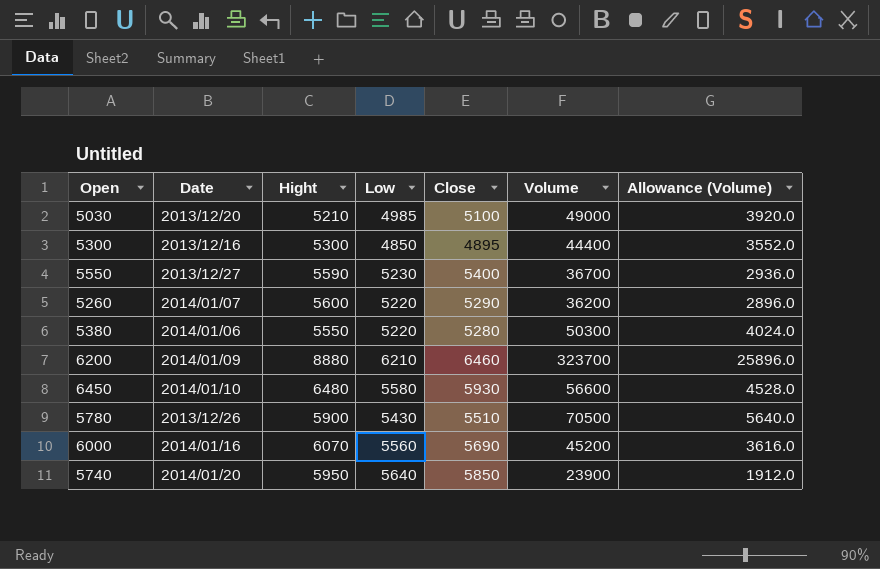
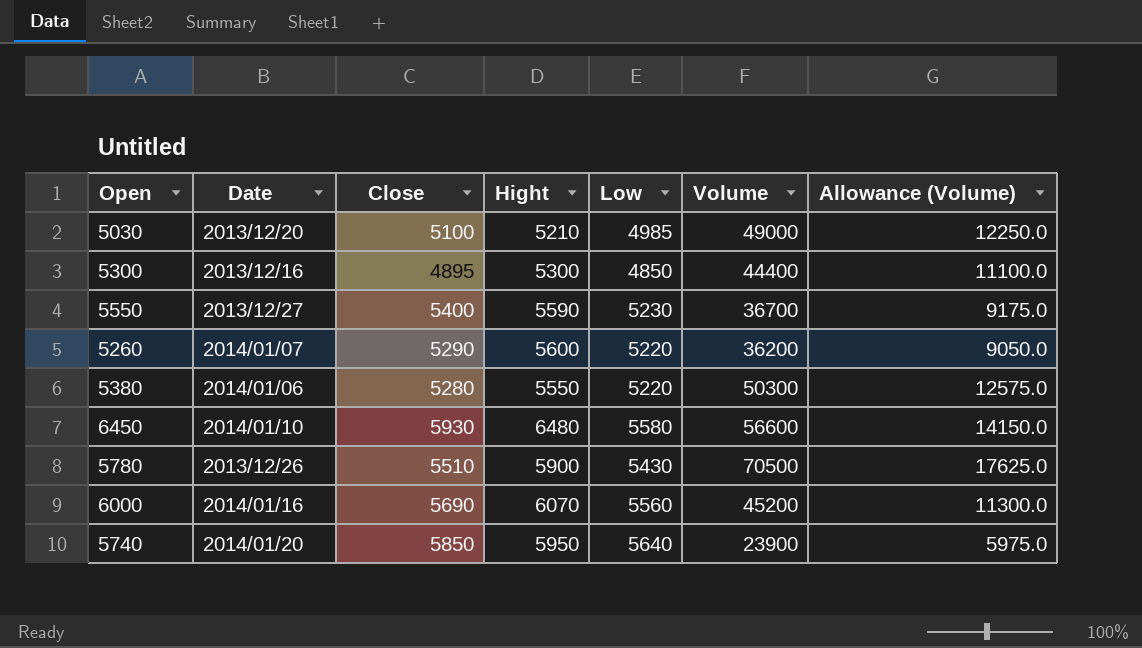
column Close | position: 5 -> 3
column Allowance (Volume) | formula: [Volume] * 0.08 -> [Volume] * 0.25
row 6200: 2014/01/09 | 8880 | 6210 | 6460 | 323700 | 25896.0 -> none

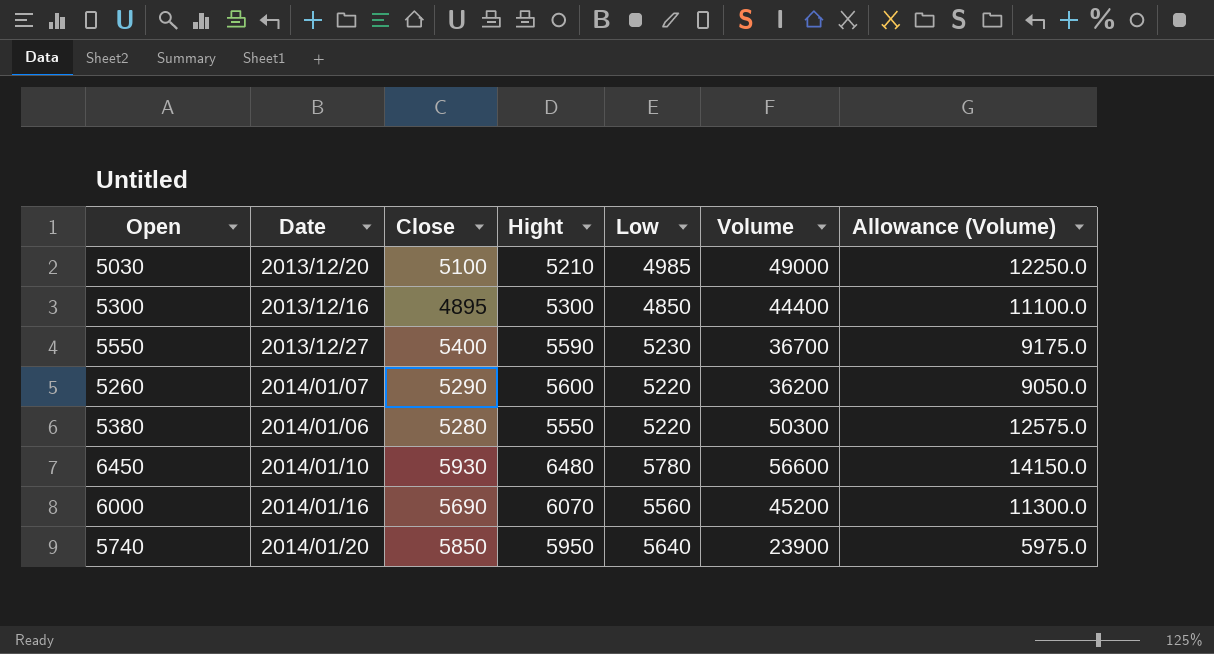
row 5780: 2013/12/26 | 5510 | 5900 | 5430 | 70500 | 17625.0 -> none
6450 | Low: 5580 -> 5780

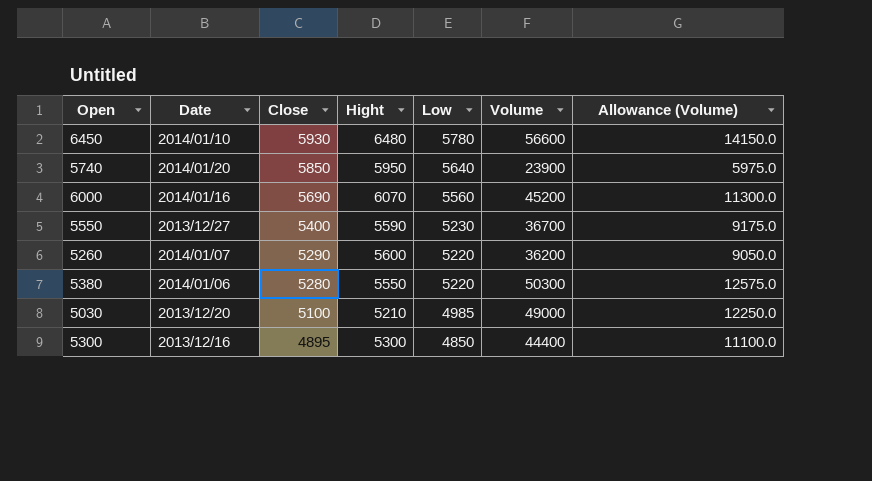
row order: none -> Close descending

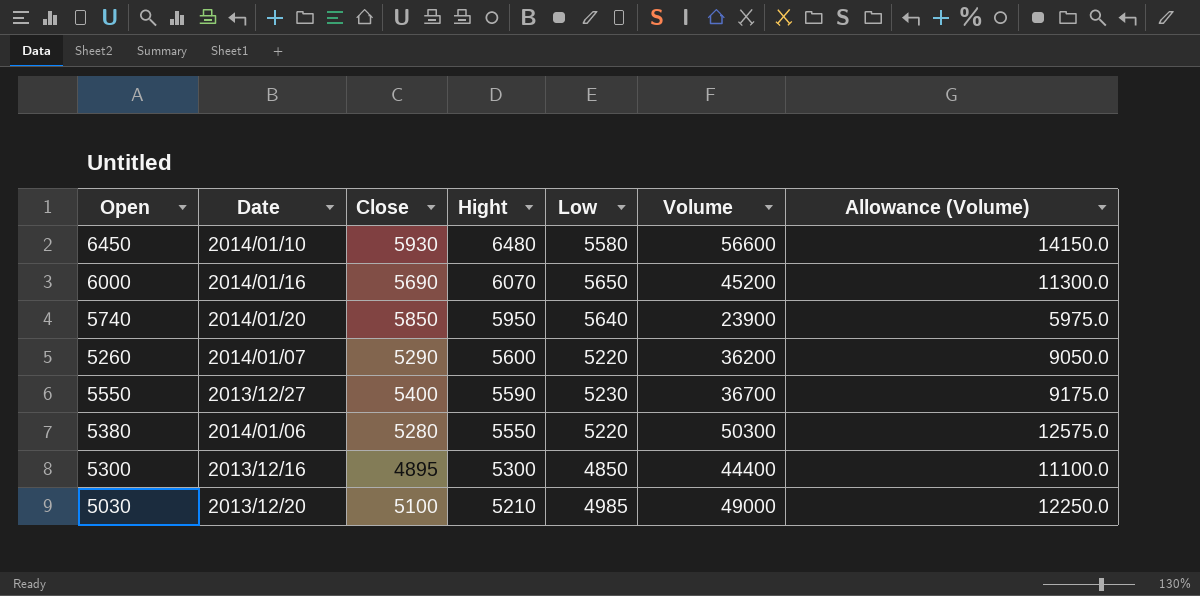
row order: Close descending -> Hight descending
6450 | Low: 5780 -> 5580
6000 | Low: 5560 -> 5650

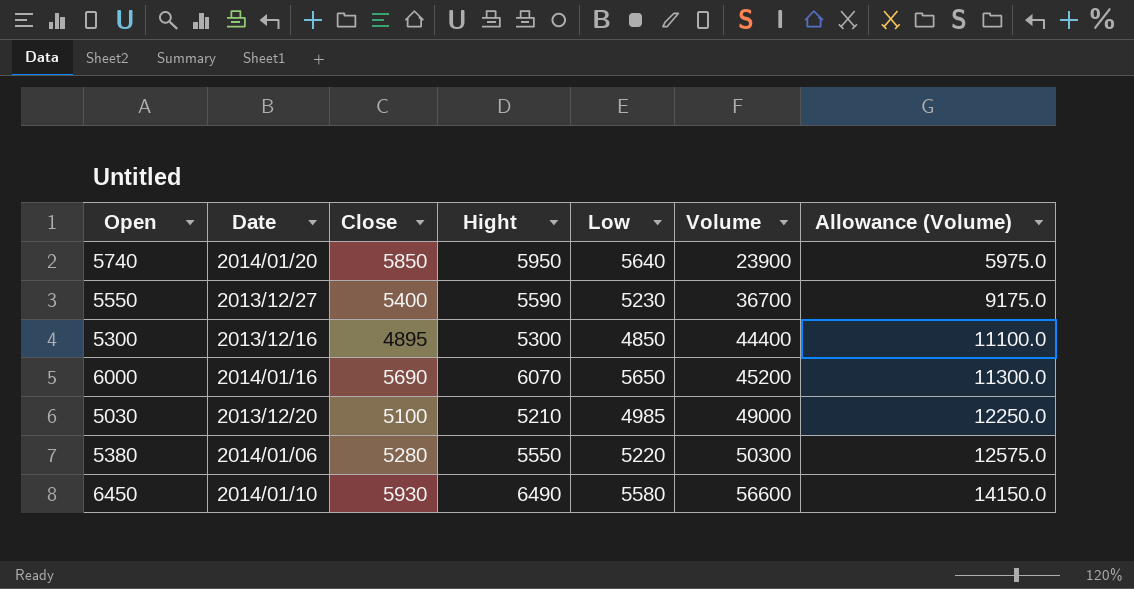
row order: Hight descending -> Volume ascending
row 5260: 2014/01/07 | 5290 | 5600 | 5220 | 36200 | 9050.0 -> none
6450 | Hight: 6480 -> 6490

